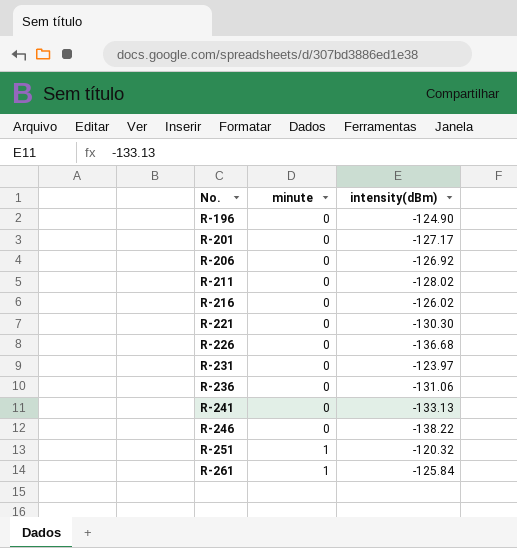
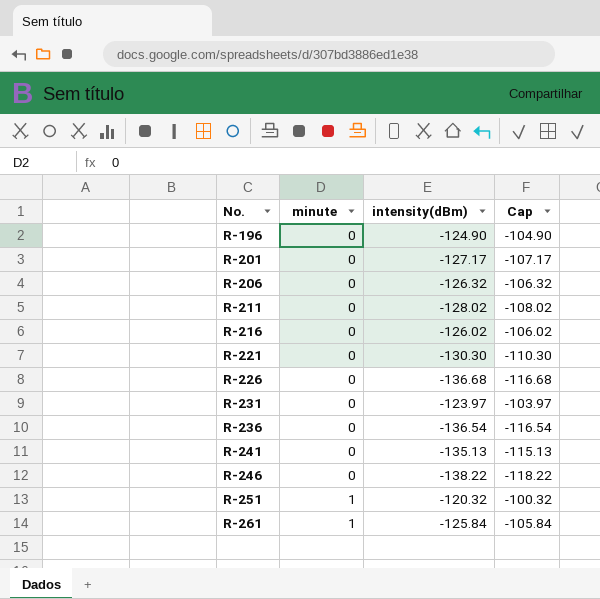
column Cap | formula: none -> [intensity(dBm)] + 20
R-206 | intensity(dBm): -126.92 -> -126.32
R-236 | intensity(dBm): -131.06 -> -136.54
R-241 | intensity(dBm): -133.13 -> -135.13

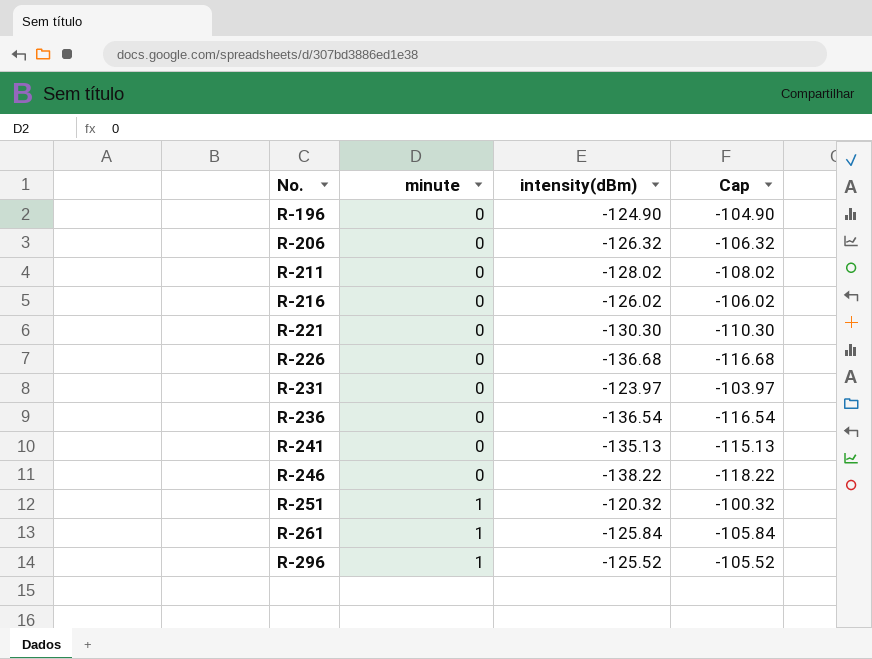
row R-201: 0 | -127.17 | -107.17 -> none
row R-296: none -> 1 | -125.52 | -105.52

